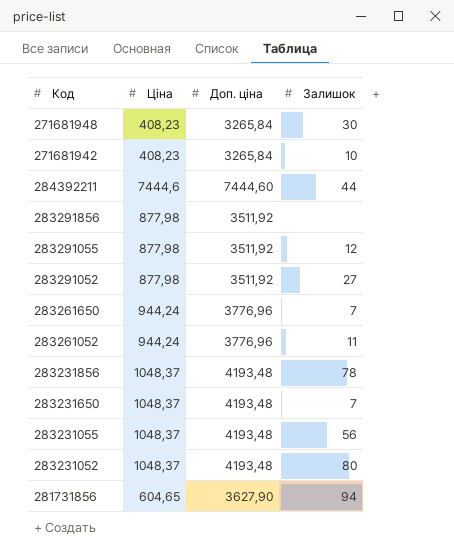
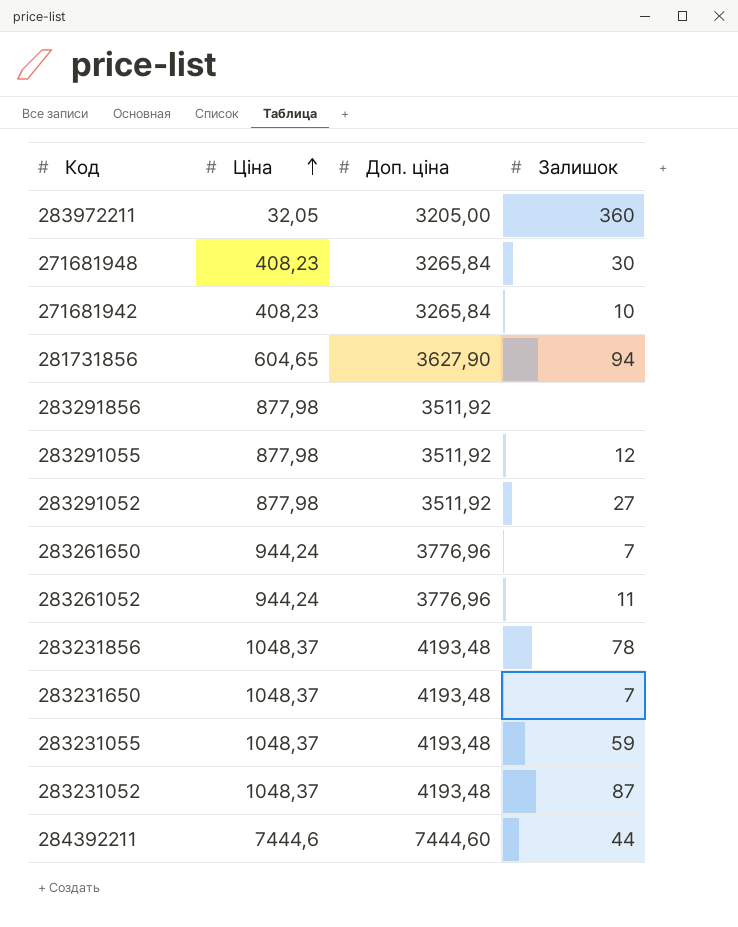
row order: none -> Ціна ascending
row 283972211: none -> 32,05 | 3205,00 | 360
283231055 | Залишок: 56 -> 59
283231052 | Залишок: 80 -> 87

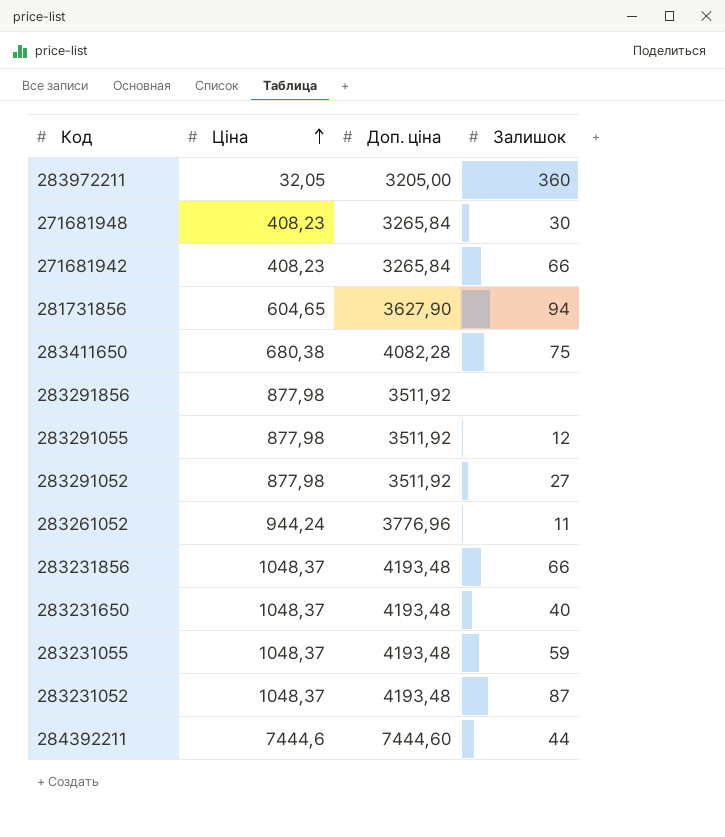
row 283261650: 944,24 | 3776,96 | 7 -> none
271681942 | Залишок: 10 -> 66
row 283411650: none -> 680,38 | 4082,28 | 75
283231856 | Залишок: 78 -> 66
283231650 | Залишок: 7 -> 40

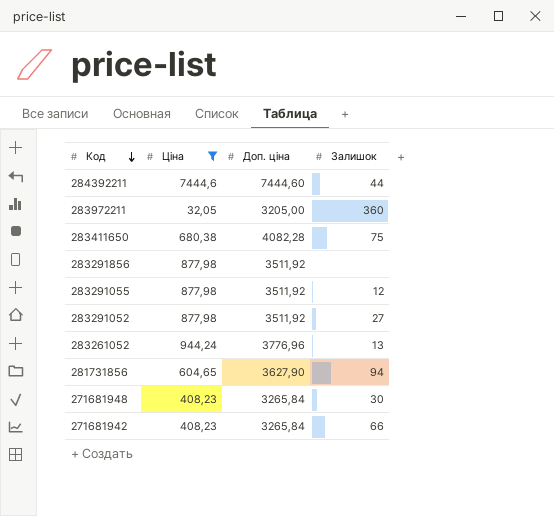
filter: none -> Ціна != 1048,37
row order: Ціна ascending -> Код descending
283261052 | Залишок: 11 -> 13

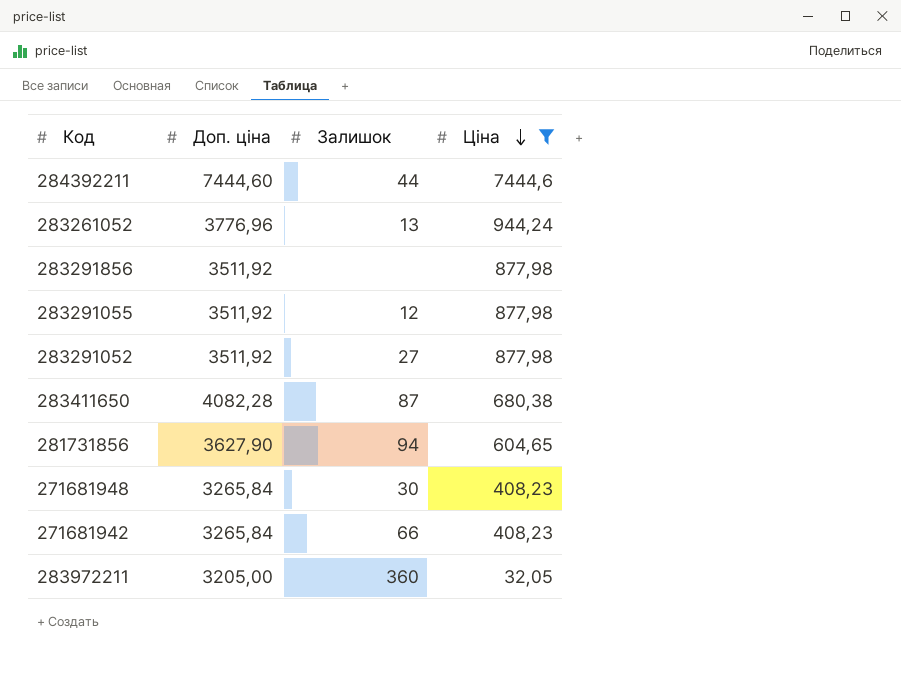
row order: Код descending -> Ціна descending
column Ціна | position: 2 -> 4
283411650 | Залишок: 75 -> 87

